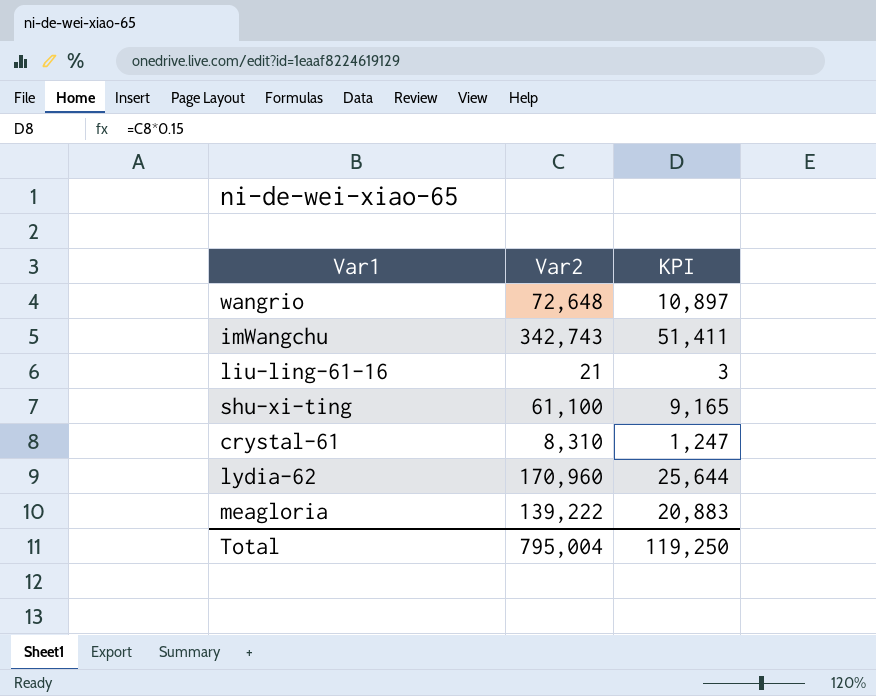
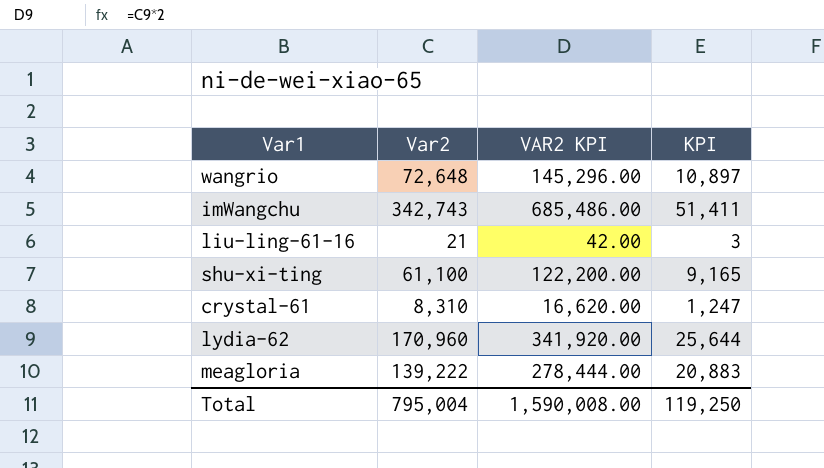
column VAR2 KPI | formula: none -> [Var2] * 2

